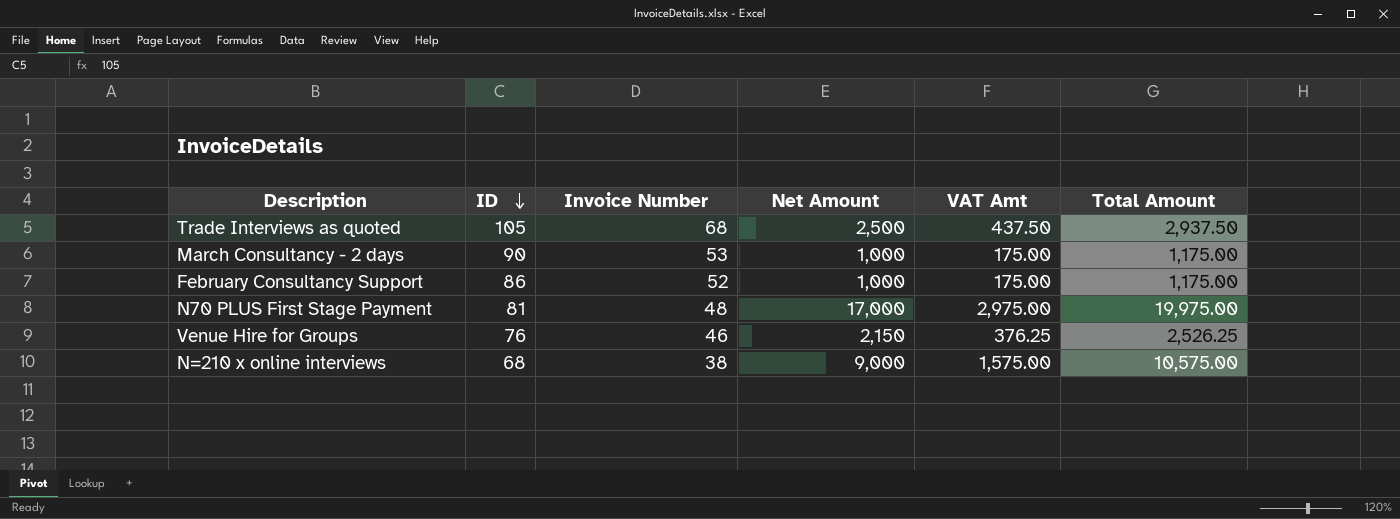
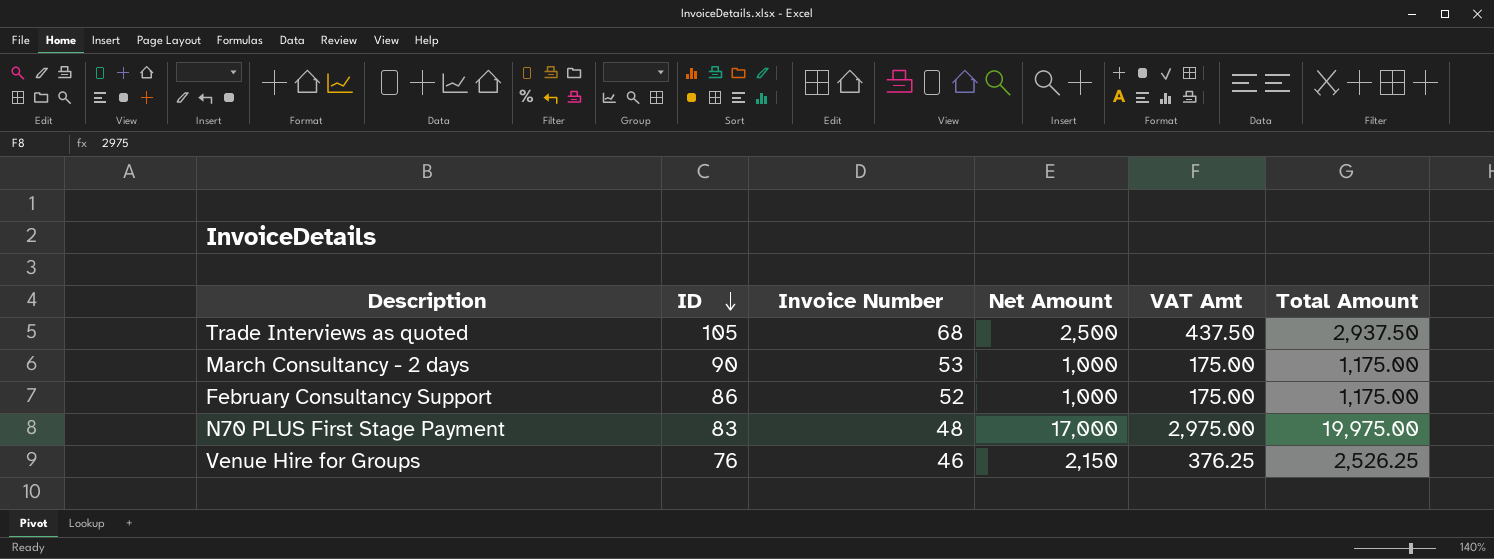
row N=210 x online interviews: 68 | 38 | 9,000 | 1,575.00 | 10,575.00 -> none
N70 PLUS First Stage Payment | ID: 81 -> 83

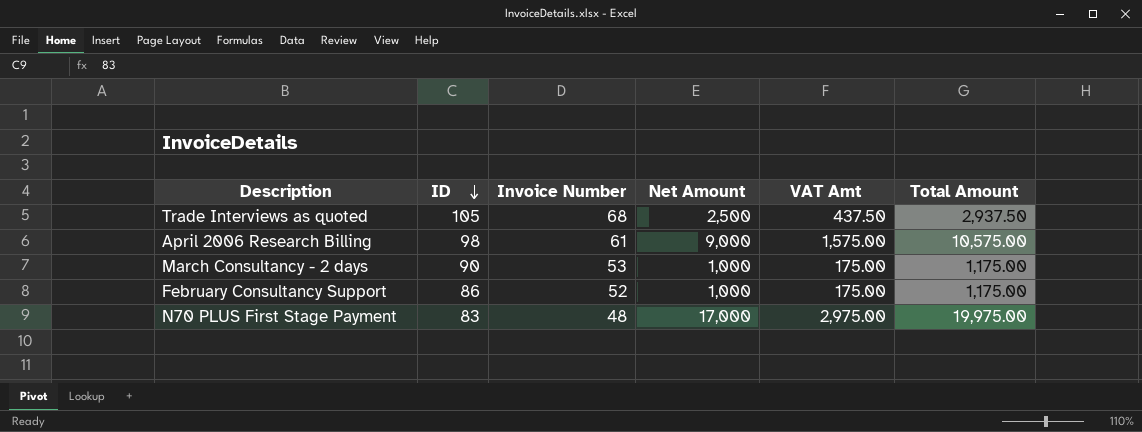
row Venue Hire for Groups: 76 | 46 | 2,150 | 376.25 | 2,526.25 -> none
row April 2006 Research Billing: none -> 98 | 61 | 9,000 | 1,575.00 | 10,575.00

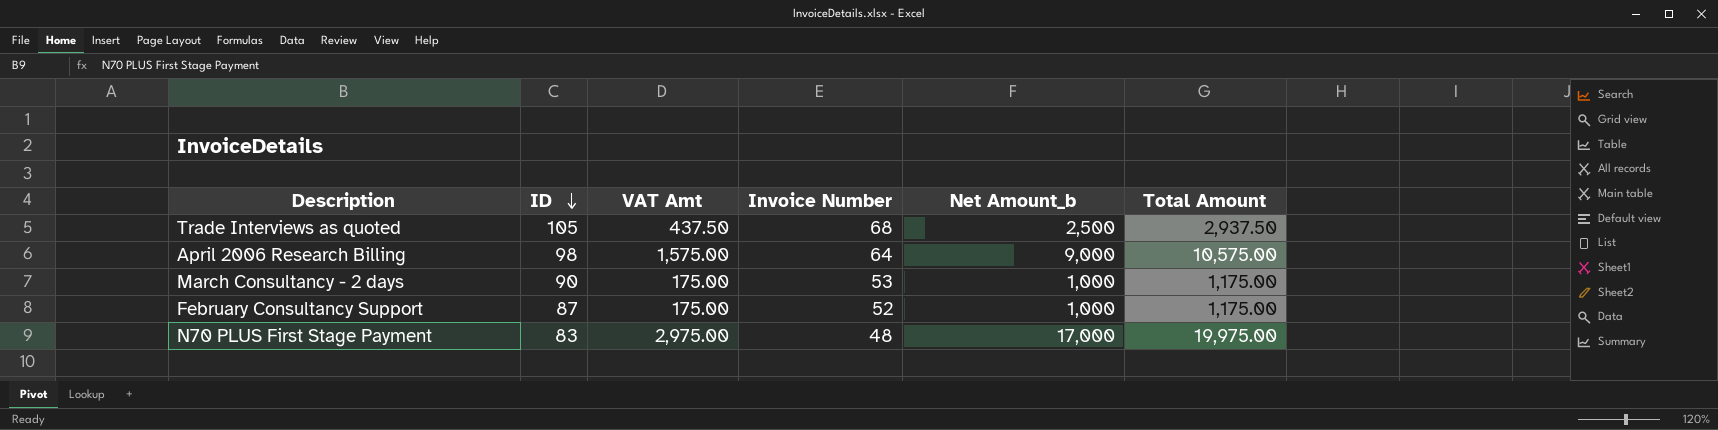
column VAT Amt | position: 5 -> 3
column name: Net Amount -> Net Amount_b
April 2006 Research Billing | Invoice Number: 61 -> 64
February Consultancy Support | ID: 86 -> 87

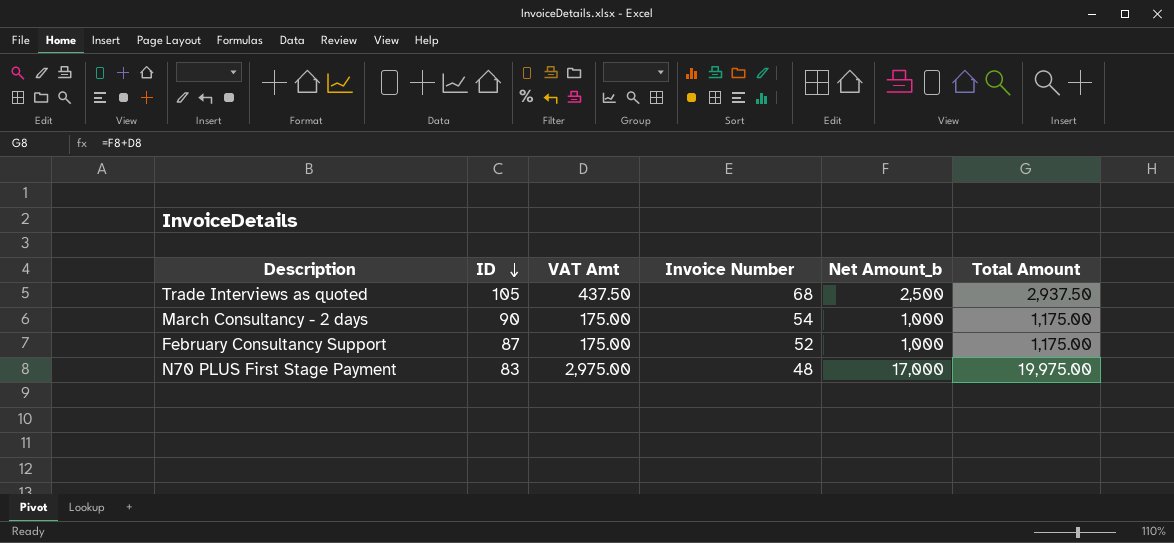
row April 2006 Research Billing: 98 | 1,575.00 | 64 | 9,000 | 10,575.00 -> none
March Consultancy - 2 days | Invoice Number: 53 -> 54

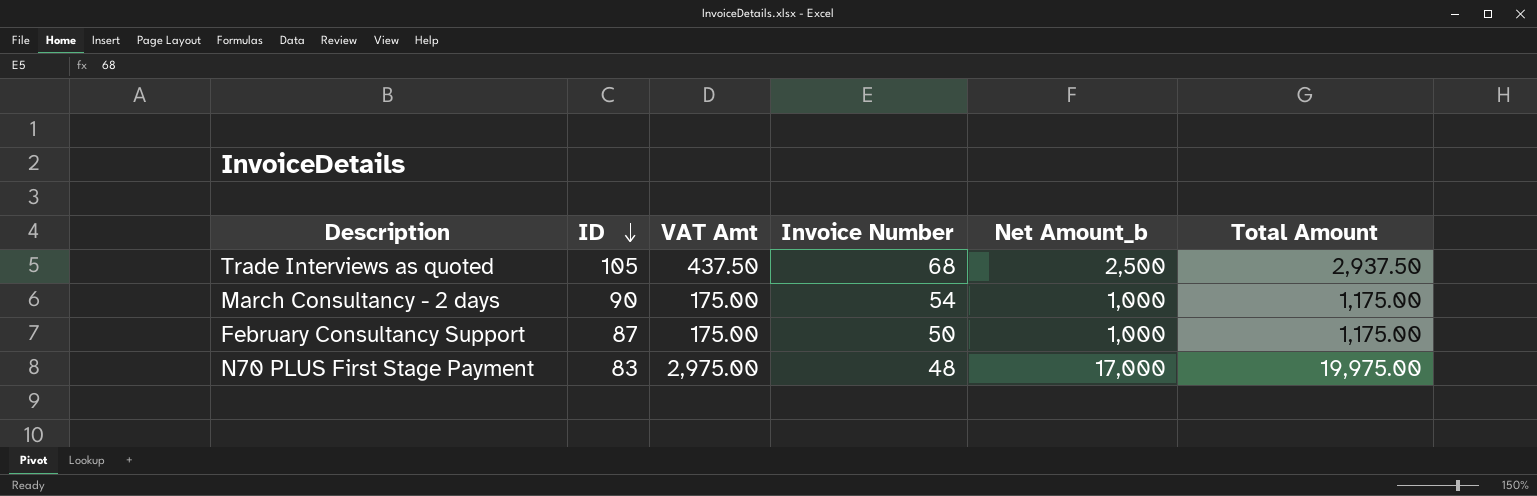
February Consultancy Support | Invoice Number: 52 -> 50

